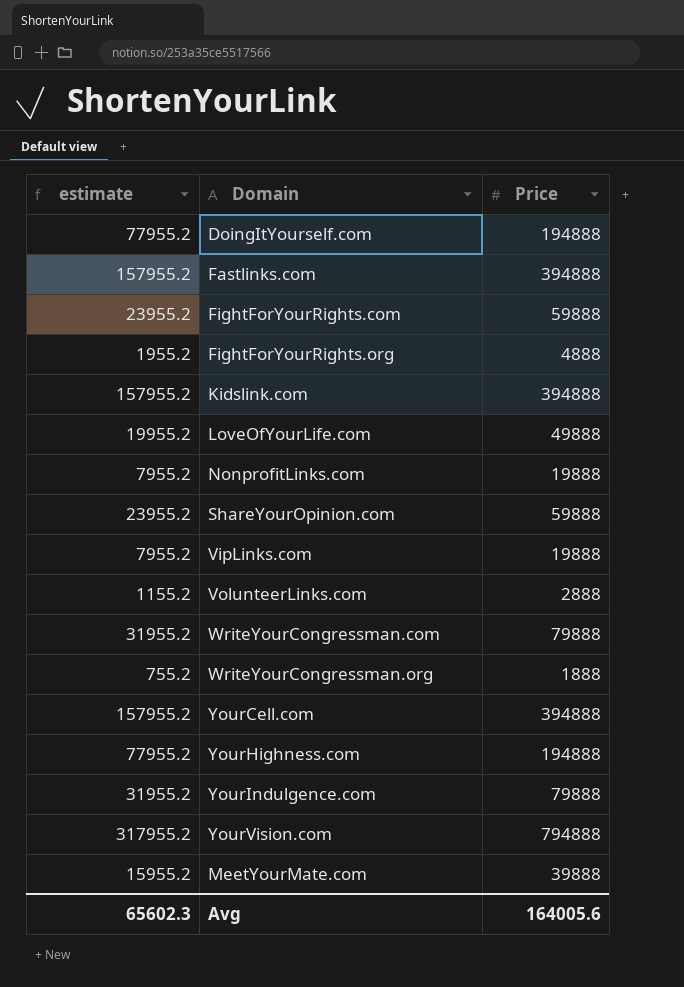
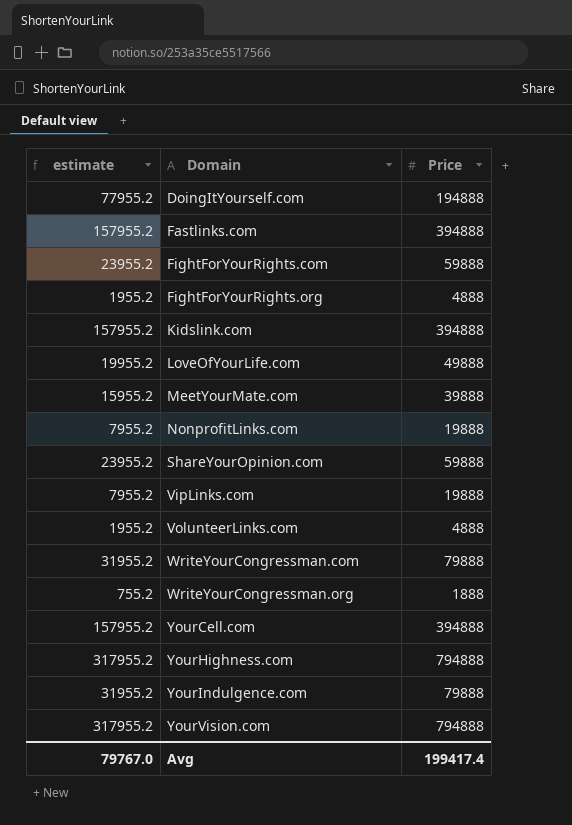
row order: none -> Domain ascending
VolunteerLinks.com | estimate: 1155.2 -> 1955.2
VolunteerLinks.com | Price: 2888 -> 4888
YourHighness.com | estimate: 77955.2 -> 317955.2
YourHighness.com | Price: 194888 -> 794888
Avg | estimate: 65602.3 -> 79767.0
Avg | Price: 164005.6 -> 199417.4

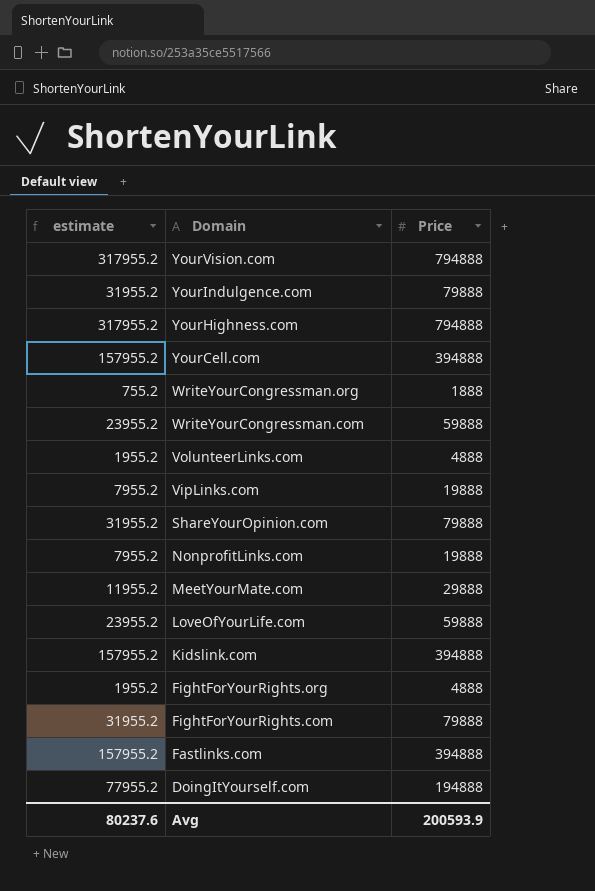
row order: Domain ascending -> Domain descending
WriteYourCongressman.com | estimate: 31955.2 -> 23955.2
WriteYourCongressman.com | Price: 79888 -> 59888
ShareYourOpinion.com | estimate: 23955.2 -> 31955.2
ShareYourOpinion.com | Price: 59888 -> 79888
MeetYourMate.com | estimate: 15955.2 -> 11955.2
MeetYourMate.com | Price: 39888 -> 29888
LoveOfYourLife.com | estimate: 19955.2 -> 23955.2
LoveOfYourLife.com | Price: 49888 -> 59888
FightForYourRights.com | estimate: 23955.2 -> 31955.2
FightForYourRights.com | Price: 59888 -> 79888
Avg | estimate: 79767.0 -> 80237.6
Avg | Price: 199417.4 -> 200593.9

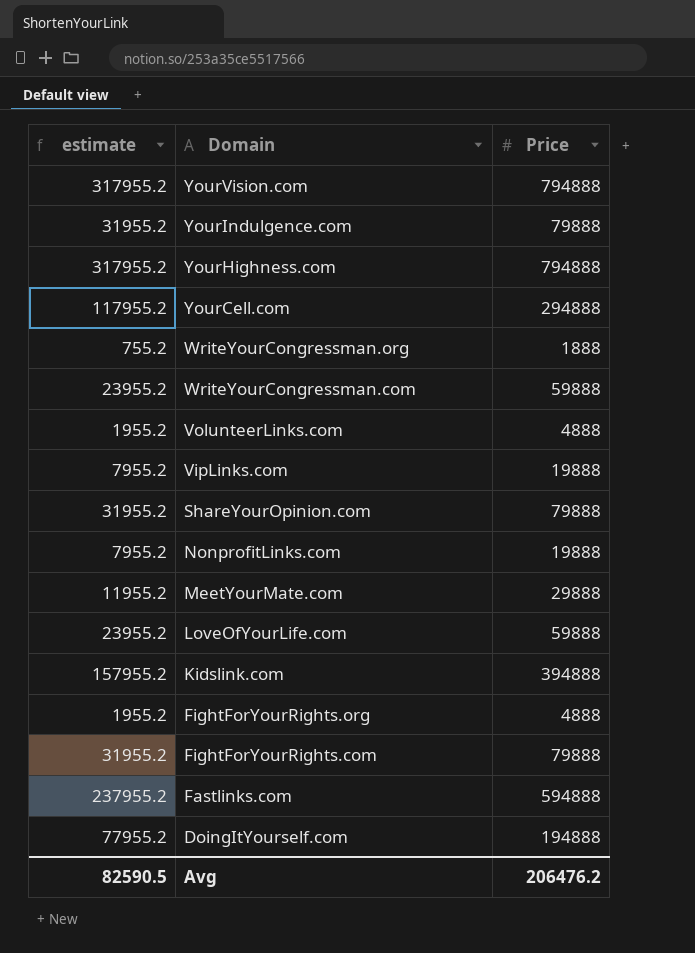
YourCell.com | estimate: 157955.2 -> 117955.2
YourCell.com | Price: 394888 -> 294888
Fastlinks.com | estimate: 157955.2 -> 237955.2
Fastlinks.com | Price: 394888 -> 594888
Avg | estimate: 80237.6 -> 82590.5
Avg | Price: 200593.9 -> 206476.2

